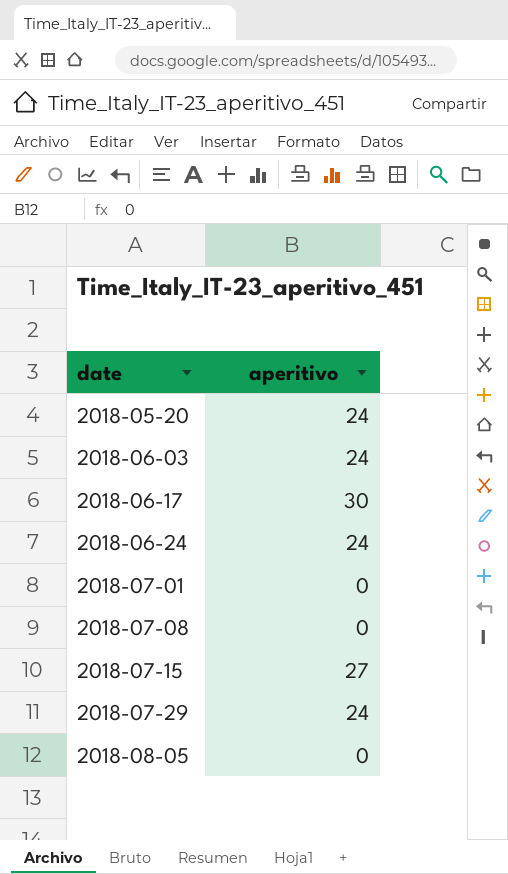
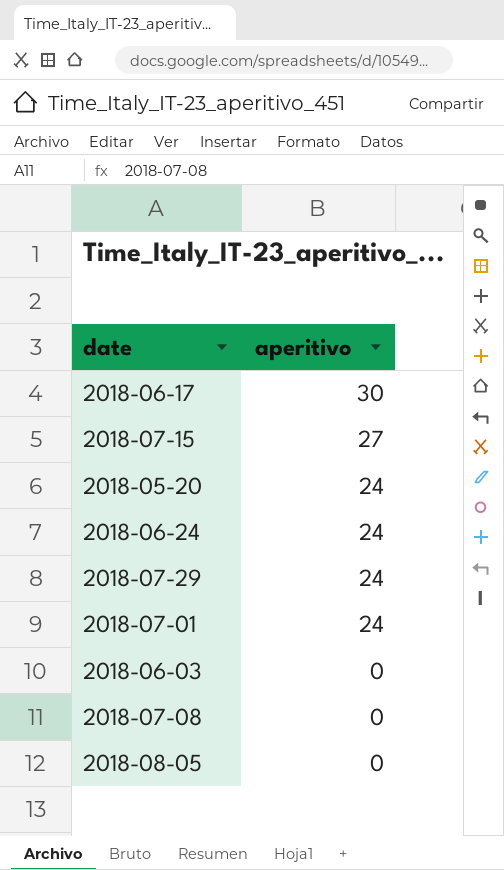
row order: date ascending -> aperitivo descending
2018-07-01 | aperitivo: 0 -> 24
2018-06-03 | aperitivo: 24 -> 0

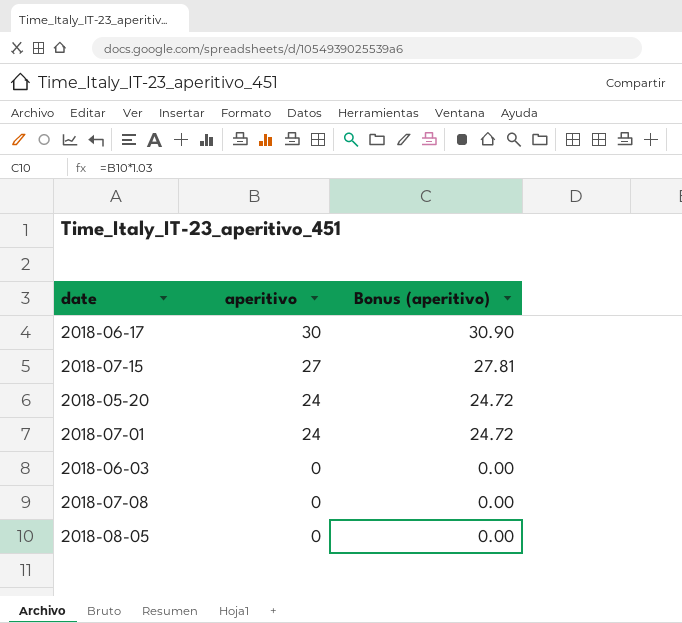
column Bonus (aperitivo) | formula: none -> [aperitivo] * 1.03
row 2018-06-24: 24 -> none
row 2018-07-29: 24 -> none

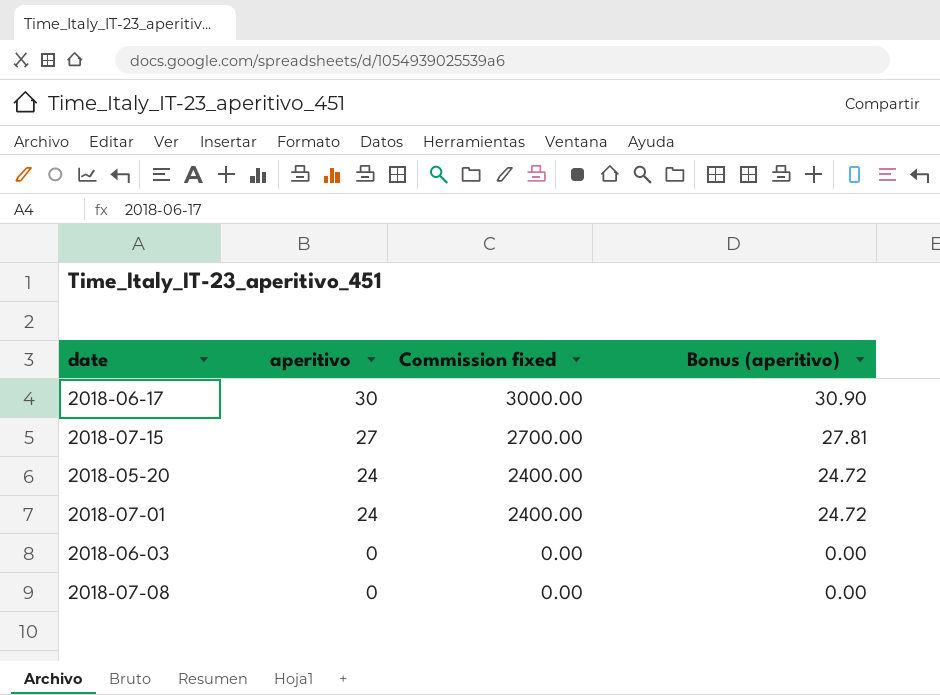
column Commission fixed | formula: none -> [aperitivo] * 100
row 2018-08-05: 0 | 0.00 -> none

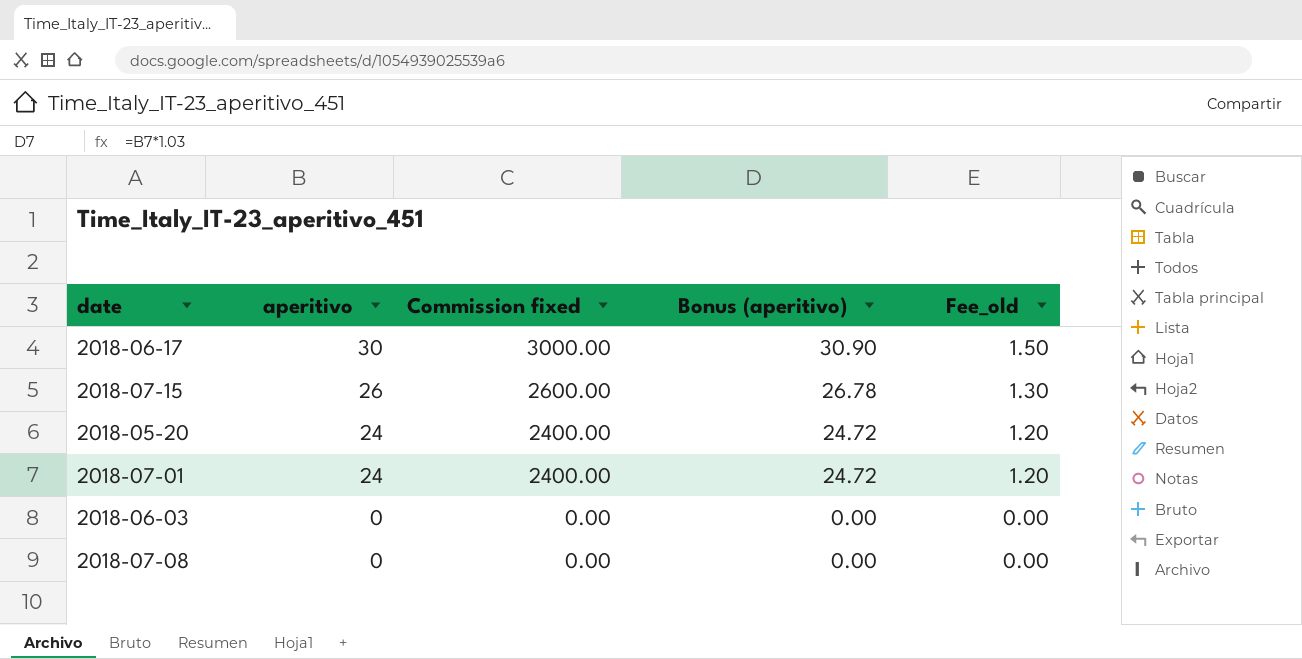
column Fee_old | formula: none -> [aperitivo] * 0.05
2018-07-15 | aperitivo: 27 -> 26
2018-07-15 | Commission fixed: 2700.00 -> 2600.00
2018-07-15 | Bonus (aperitivo): 27.81 -> 26.78

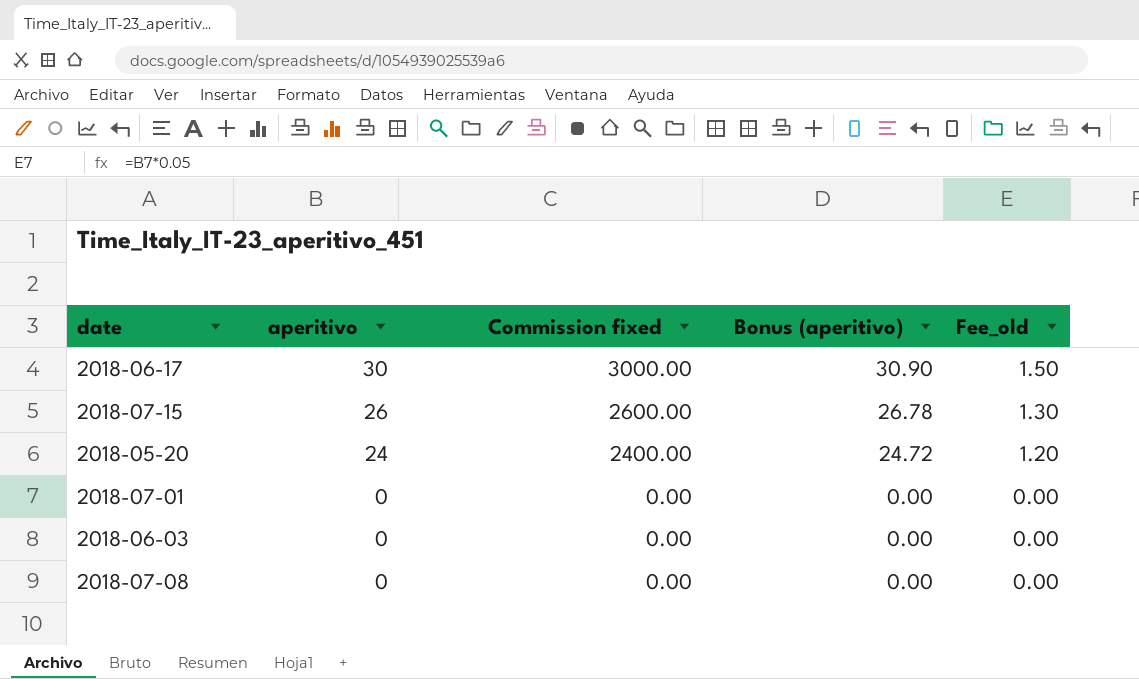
2018-07-01 | aperitivo: 24 -> 0
2018-07-01 | Commission fixed: 2400.00 -> 0.00
2018-07-01 | Bonus (aperitivo): 24.72 -> 0.00
2018-07-01 | Fee_old: 1.20 -> 0.00

